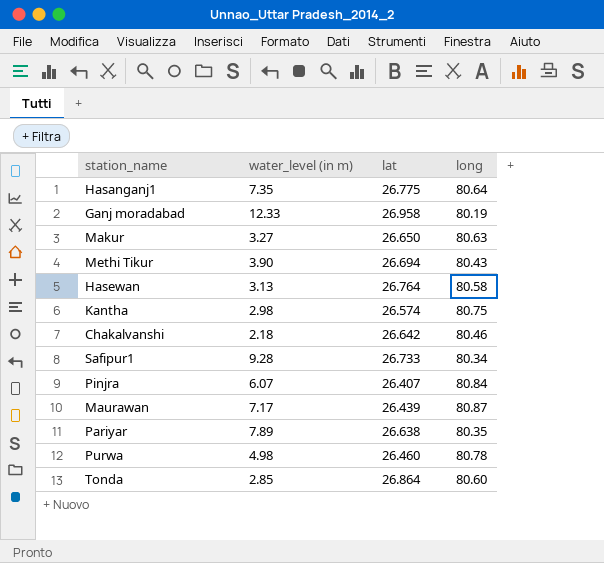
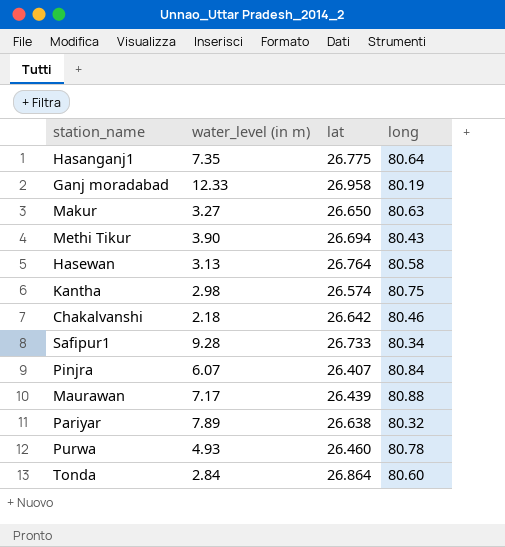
Maurawan | long: 80.87 -> 80.88
Pariyar | long: 80.35 -> 80.32
Purwa | water_level (in m): 4.98 -> 4.93
Tonda | water_level (in m): 2.85 -> 2.84

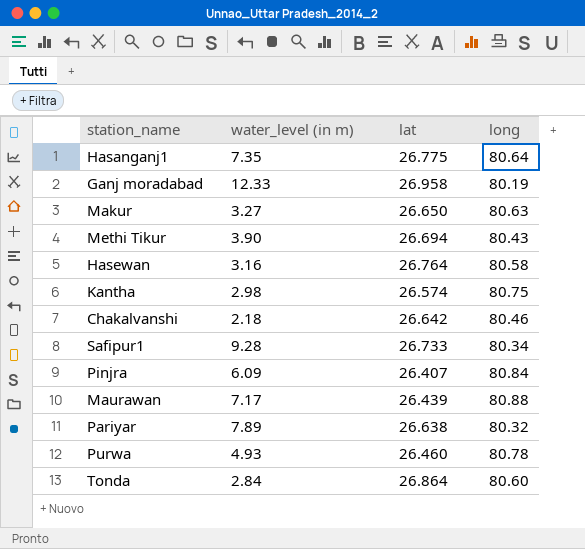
Hasewan | water_level (in m): 3.13 -> 3.16
Pinjra | water_level (in m): 6.07 -> 6.09

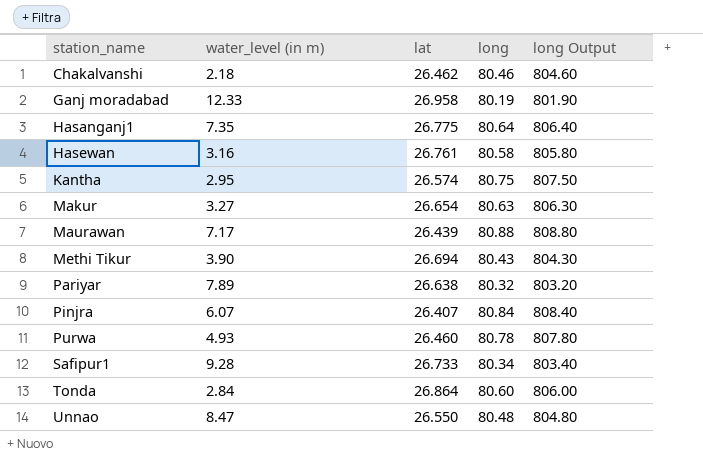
row order: none -> station_name ascending
column long Output | formula: none -> [long] * 10
Chakalvanshi | lat: 26.642 -> 26.462
Hasewan | lat: 26.764 -> 26.761
Kantha | water_level (in m): 2.98 -> 2.95
Makur | lat: 26.650 -> 26.654
Pinjra | water_level (in m): 6.09 -> 6.07
row Unnao: none -> 8.47 | 26.550 | 80.48 | 804.80

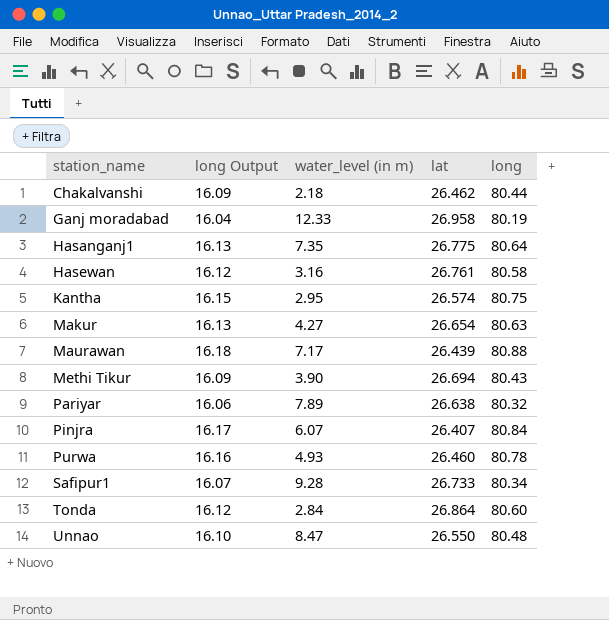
column long Output | formula: [long] * 10 -> [long] * 0.2
column long Output | position: 5 -> 2
Chakalvanshi | long: 80.46 -> 80.44
Makur | water_level (in m): 3.27 -> 4.27

